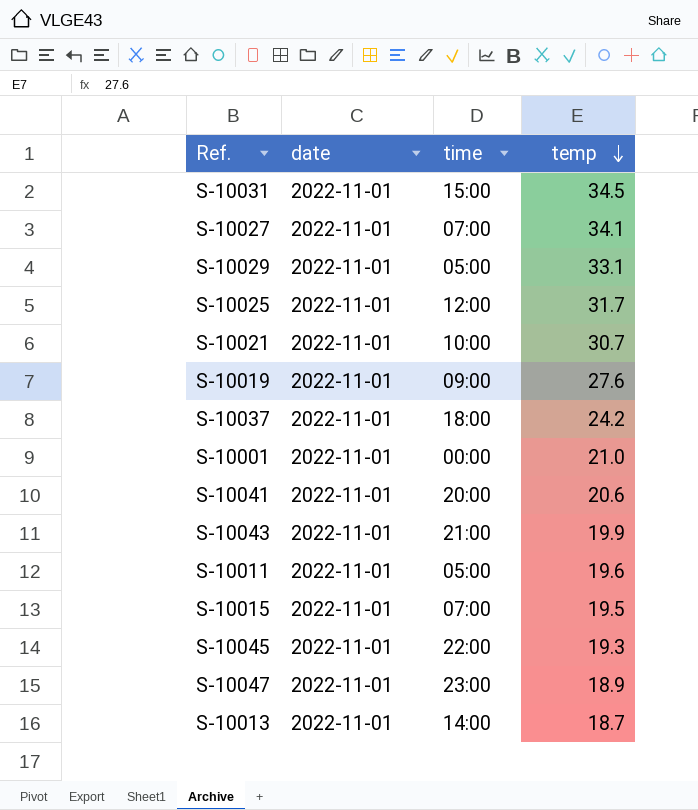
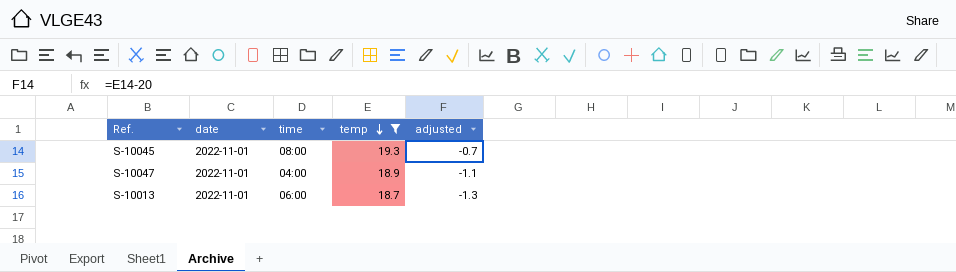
filter: none -> temp <= 19.3
column adjusted | formula: none -> [temp] - 20
S-10045 | time: 22:00 -> 08:00
S-10047 | time: 23:00 -> 04:00
S-10013 | time: 14:00 -> 06:00

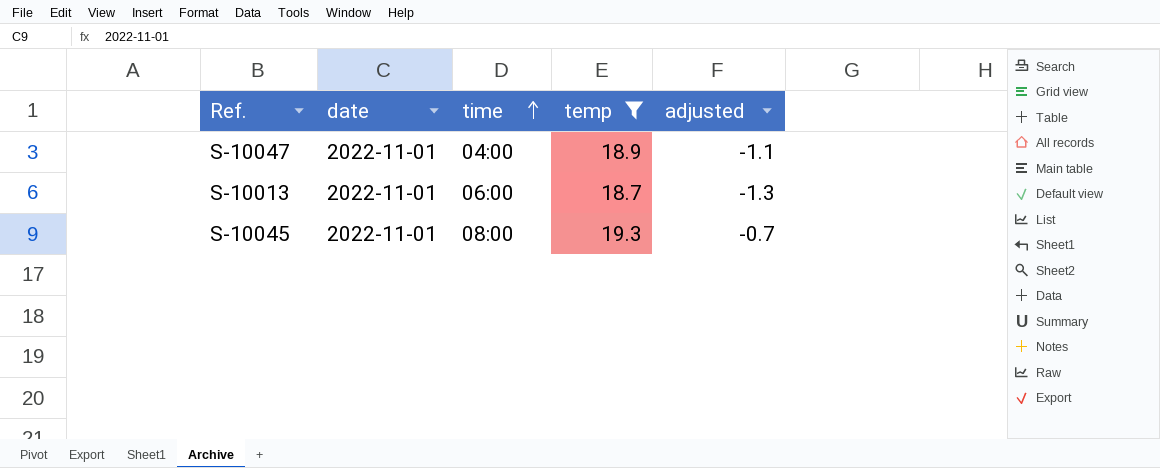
row order: temp descending -> time ascending

